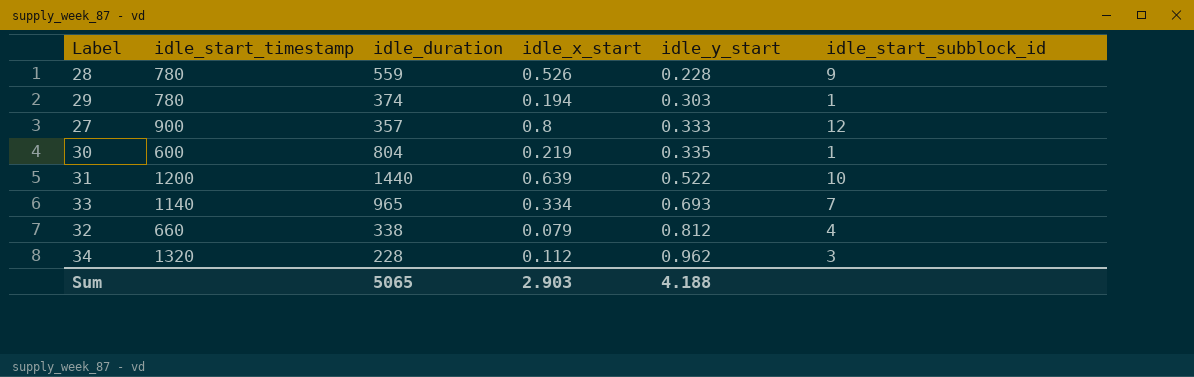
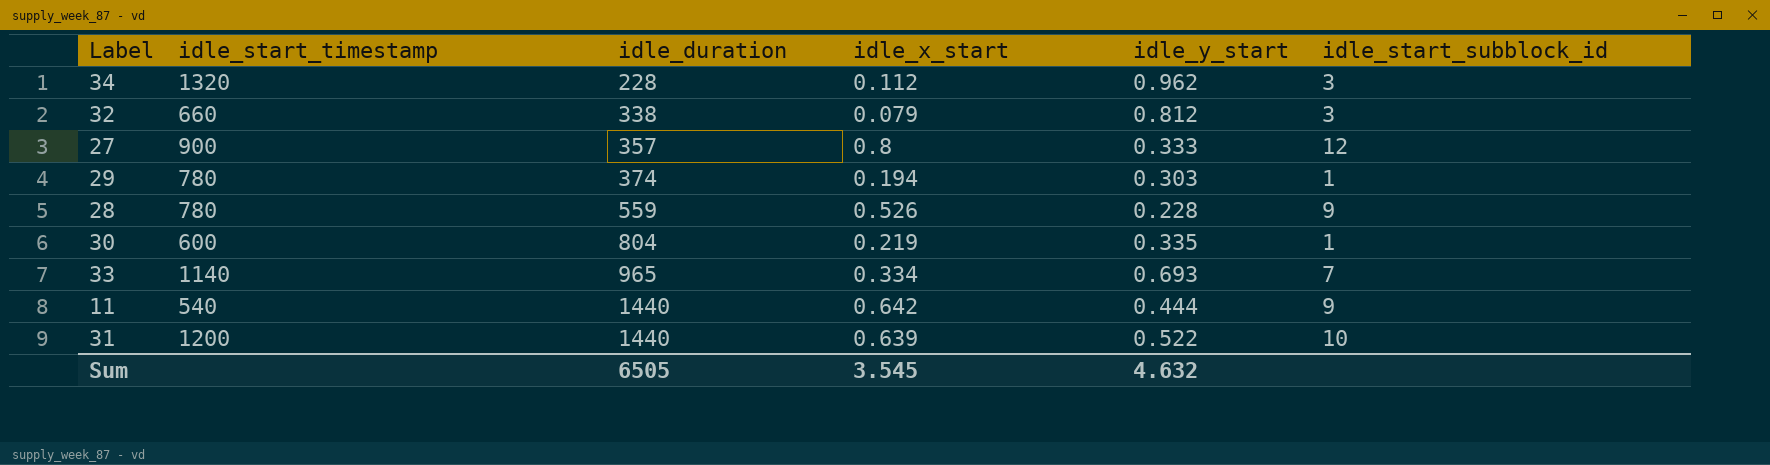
row order: idle_y_start ascending -> idle_duration ascending
32 | idle_start_subblock_id: 4 -> 3
row 11: none -> 540 | 1440 | 0.642 | 0.444 | 9
Sum | idle_duration: 5065 -> 6505
Sum | idle_x_start: 2.903 -> 3.545
Sum | idle_y_start: 4.188 -> 4.632

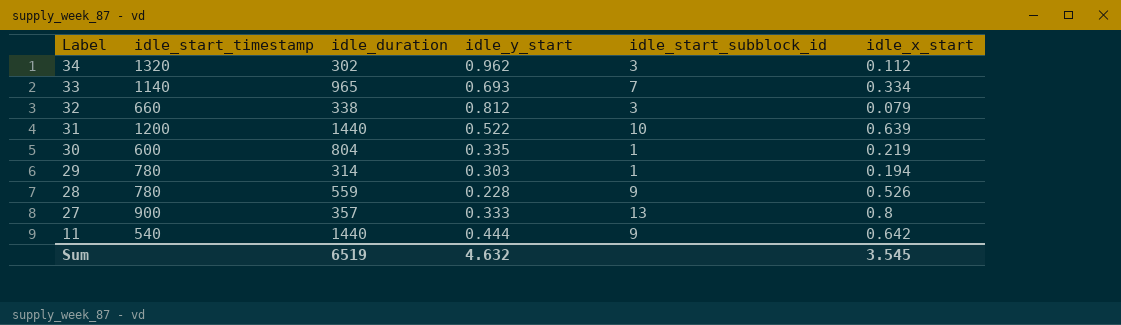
row order: idle_duration ascending -> Label descending
column idle_x_start | position: 4 -> 6
34 | idle_duration: 228 -> 302
29 | idle_duration: 374 -> 314
27 | idle_start_subblock_id: 12 -> 13
Sum | idle_duration: 6505 -> 6519

